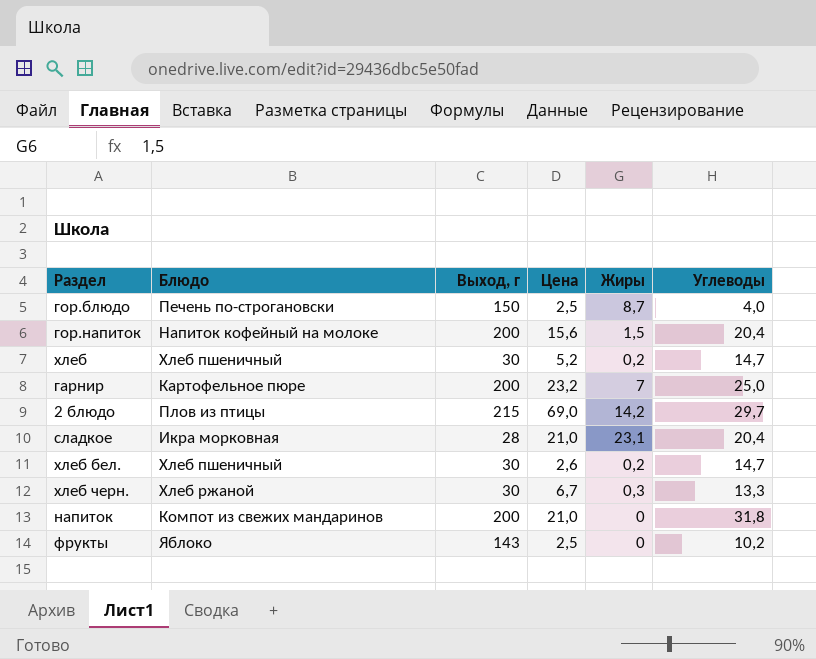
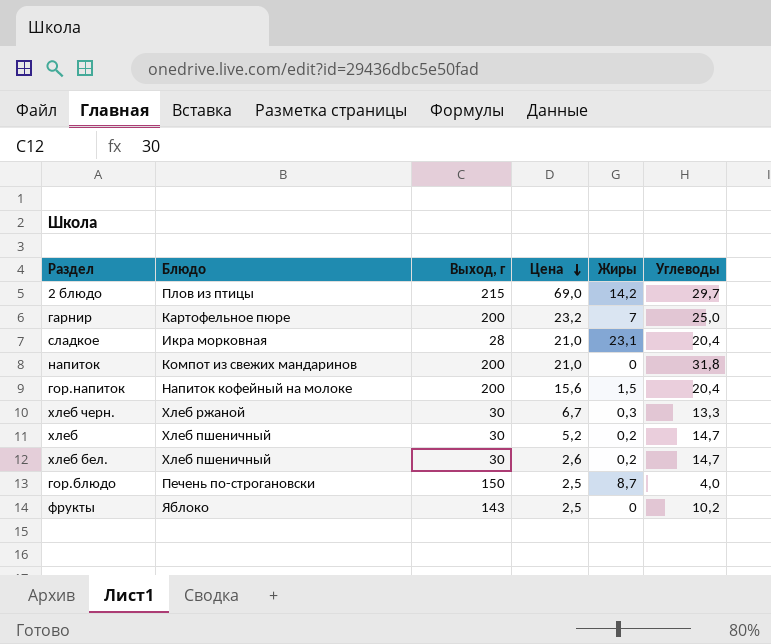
row order: none -> Цена descending

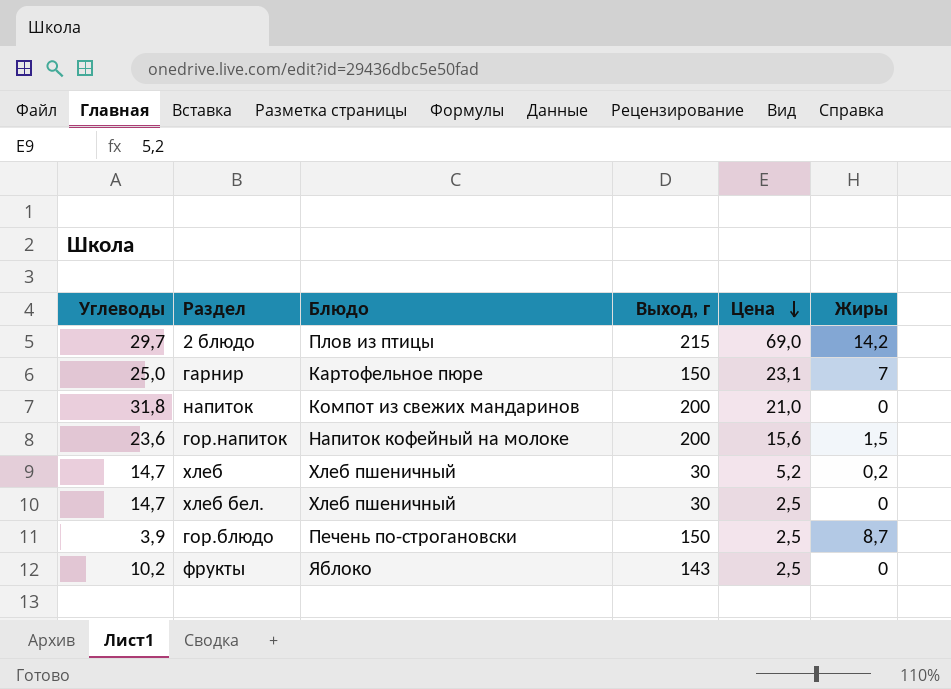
column Углеводы | position: 6 -> 1
row сладкое: Икра морковная | 28 | 21,0 | 23,1 | 20,4 -> none
row хлеб черн.: Хлеб ржаной | 30 | 6,7 | 0,3 | 13,3 -> none
гарнир | Выход, г: 200 -> 150
гарнир | Цена: 23,2 -> 23,1
гор.напиток | Углеводы: 20,4 -> 23,6
хлеб бел. | Цена: 2,6 -> 2,5
хлеб бел. | Жиры: 0,2 -> 0
гор.блюдо | Углеводы: 4,0 -> 3,9

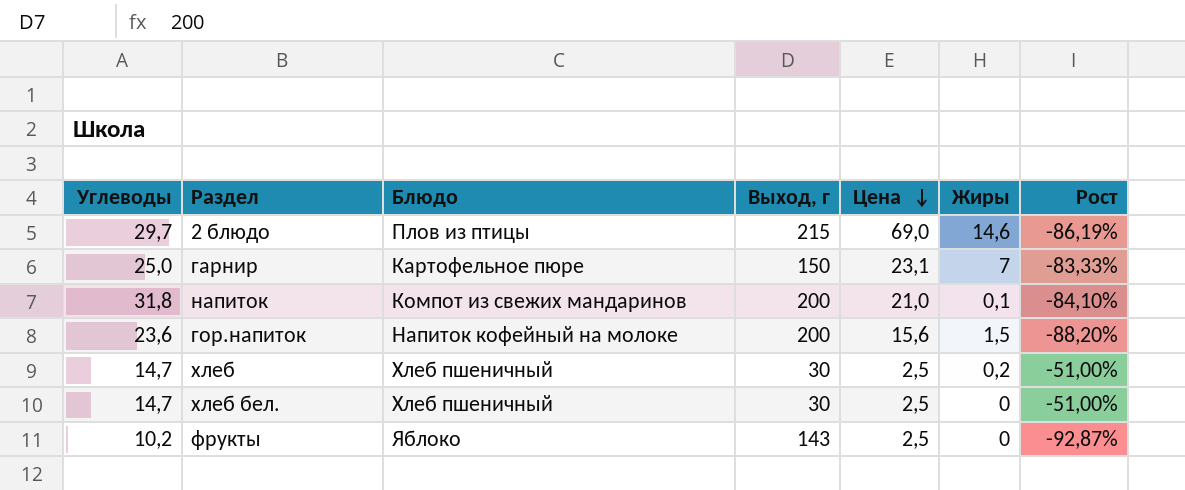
column Рост | formula: none -> ([Углеводы] - [Выход, г]) / [Выход, г]
row гор.блюдо: 3,9 | Печень по-строгановски | 150 | 2,5 | 8,7 -> none
2 блюдо | Жиры: 14,2 -> 14,6
напиток | Жиры: 0 -> 0,1
хлеб | Цена: 5,2 -> 2,5

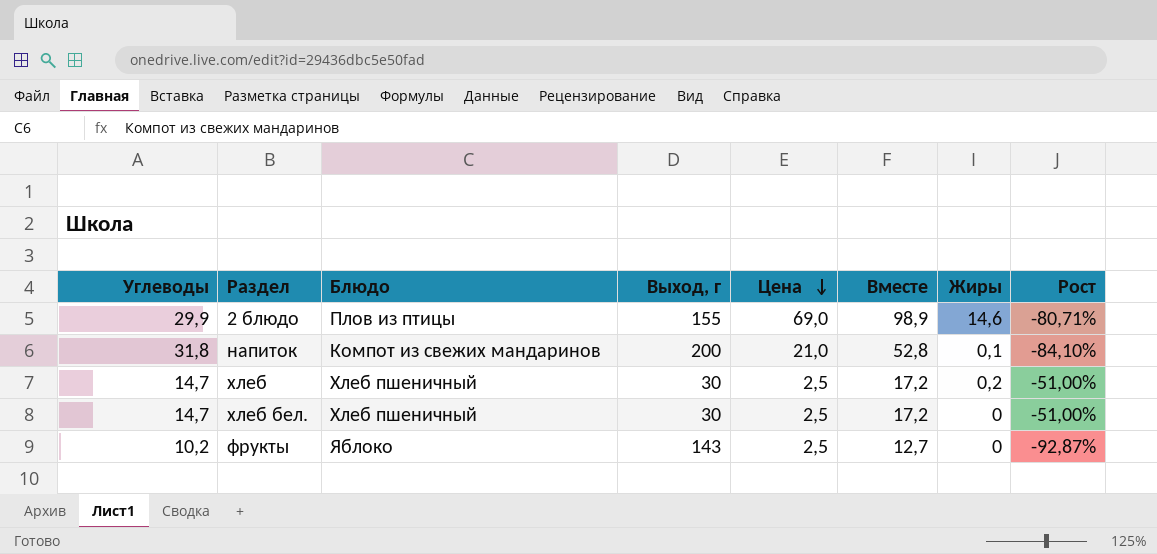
column Вместе | formula: none -> [Углеводы] + [Цена]
row гарнир: 25,0 | Картофельное пюре | 150 | 23,1 | 7 | -83,33% -> none
row гор.напиток: 23,6 | Напиток кофейный на молоке | 200 | 15,6 | 1,5 | -88,20% -> none
2 блюдо | Углеводы: 29,7 -> 29,9
2 блюдо | Выход, г: 215 -> 155
2 блюдо | Рост: -86,19% -> -80,71%

